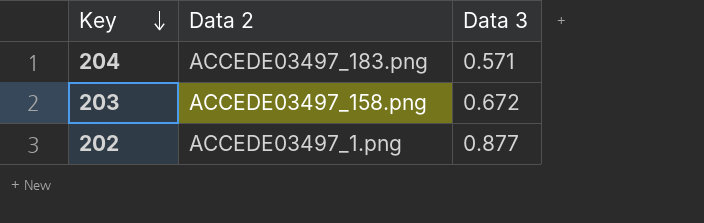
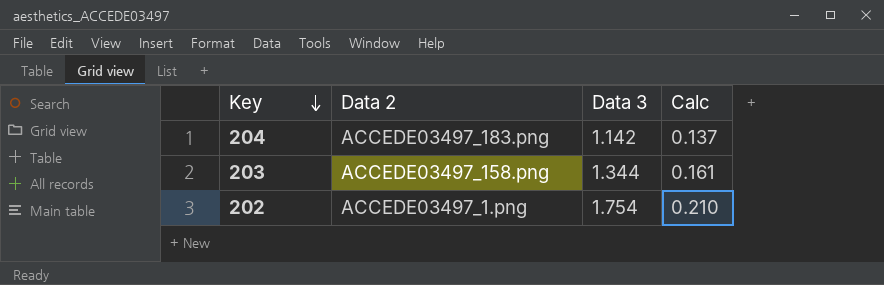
column Calc | formula: none -> [Data 3] * 0.12
204 | Data 3: 0.571 -> 1.142
203 | Data 3: 0.672 -> 1.344
202 | Data 3: 0.877 -> 1.754

